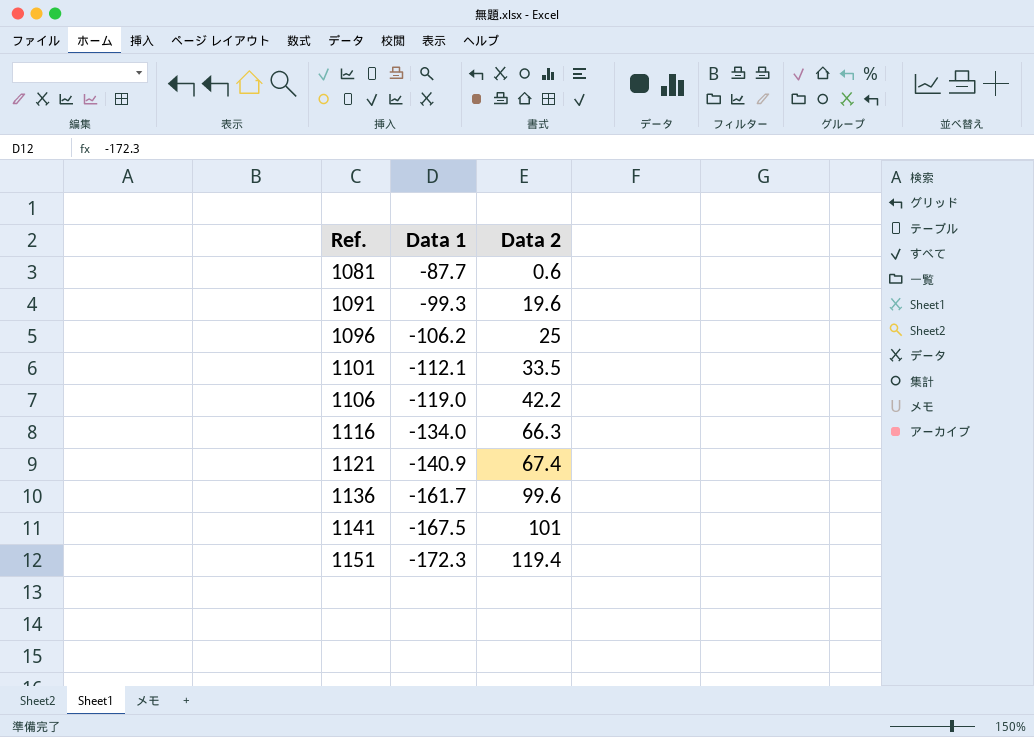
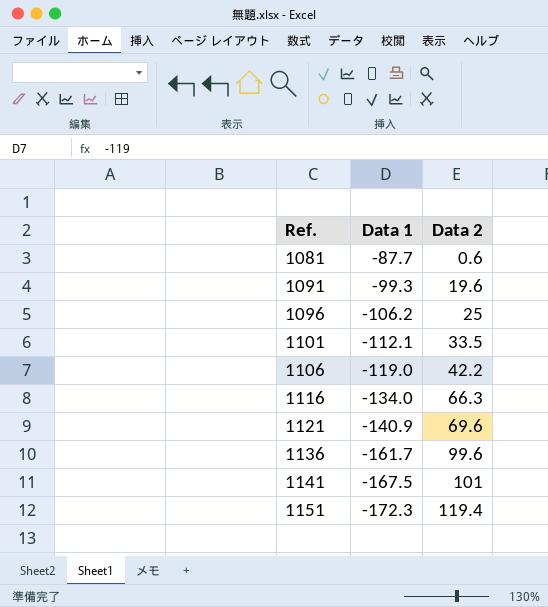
1121 | Data 2: 67.4 -> 69.6

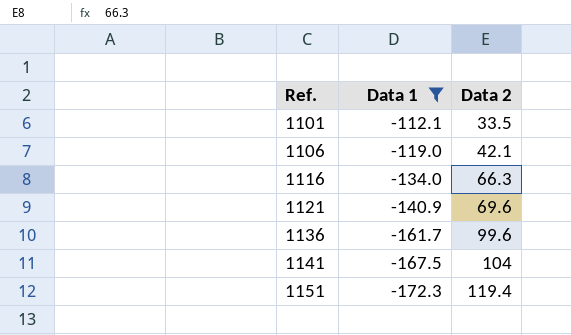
filter: none -> Data 1 <= -112.1
1106 | Data 2: 42.2 -> 42.1
1141 | Data 2: 101 -> 104

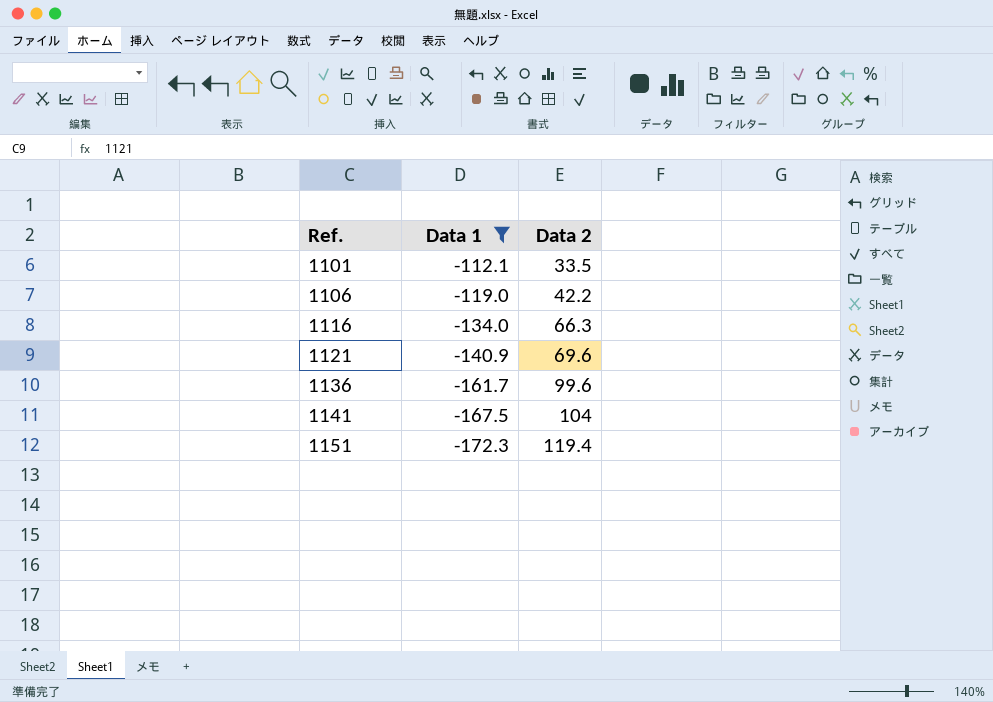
1106 | Data 2: 42.1 -> 42.2

